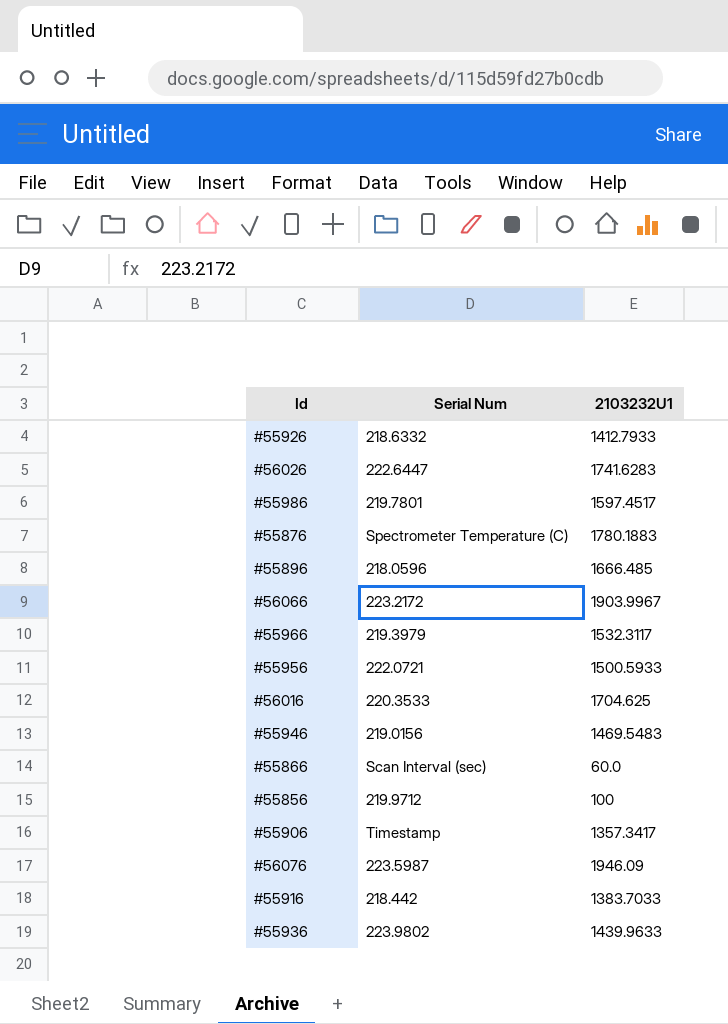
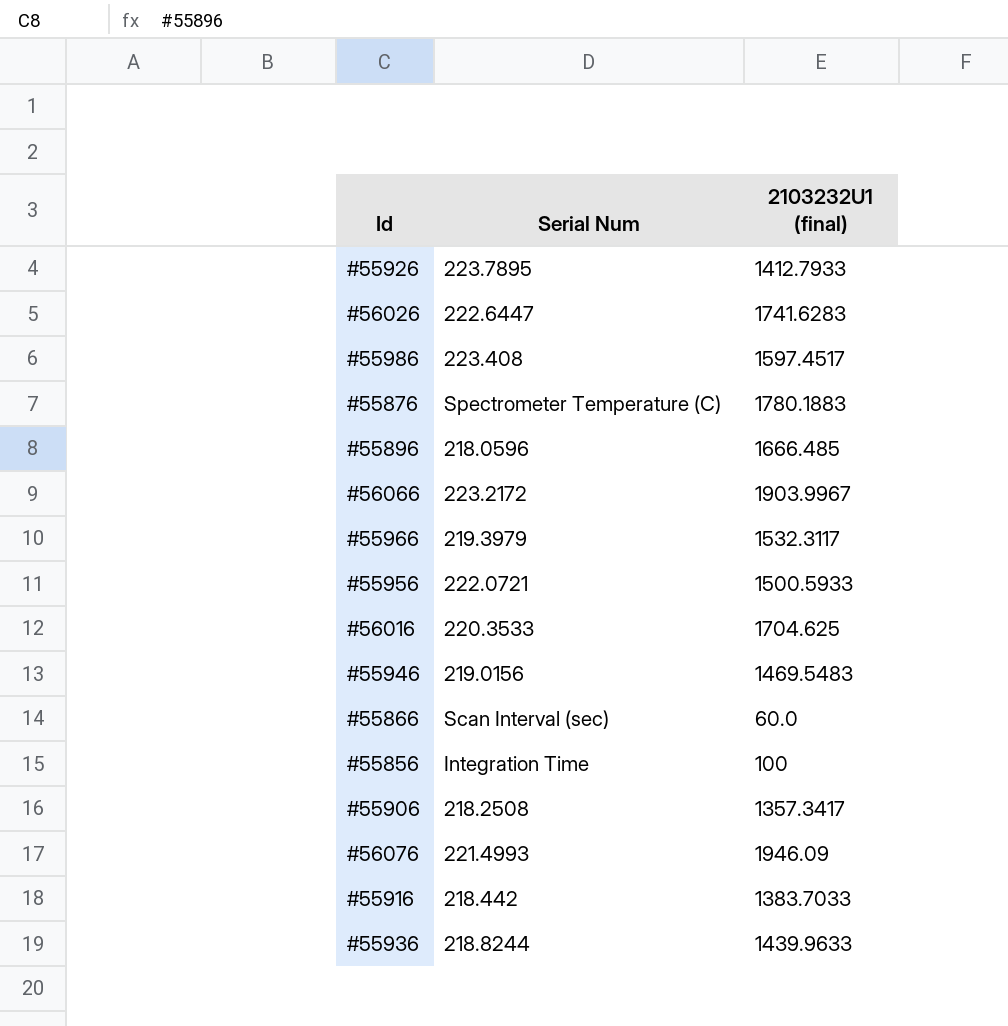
column name: 2103232U1 -> 2103232U1 (final)
#55926 | Serial Num: 218.6332 -> 223.7895
#55986 | Serial Num: 219.7801 -> 223.408
#55856 | Serial Num: 219.9712 -> Integration Time
#55906 | Serial Num: Timestamp -> 218.2508
#56076 | Serial Num: 223.5987 -> 221.4993
#55936 | Serial Num: 223.9802 -> 218.8244

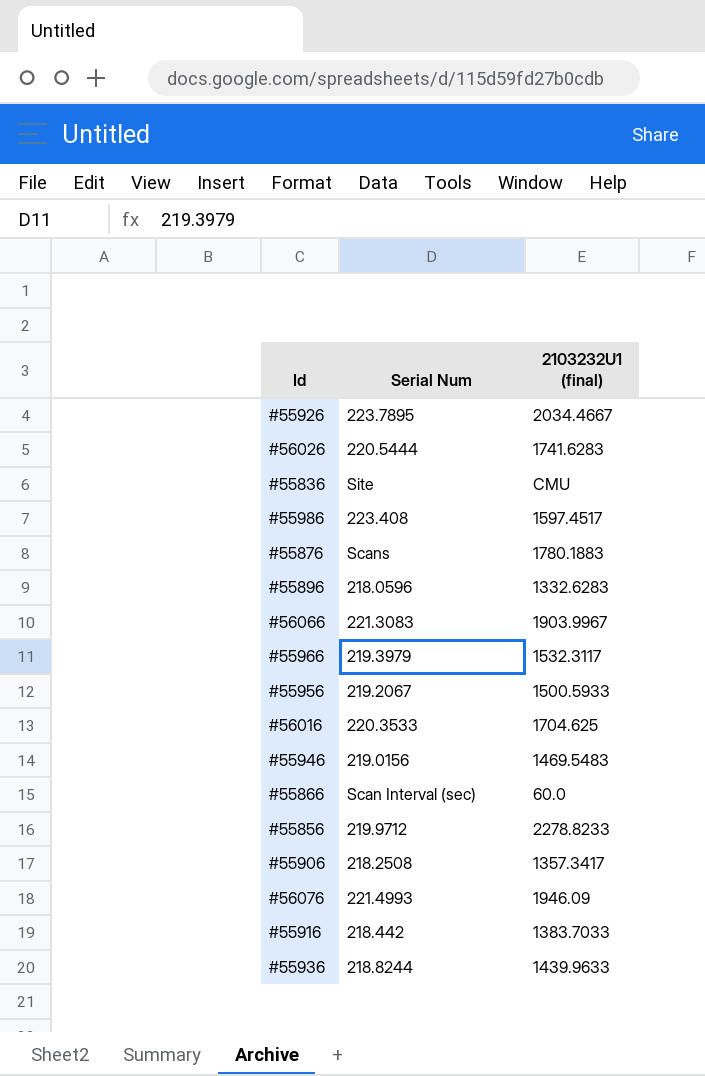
#55926 | 2103232U1 (final): 1412.7933 -> 2034.4667
#56026 | Serial Num: 222.6447 -> 220.5444
row #55836: none -> Site | CMU
#55876 | Serial Num: Spectrometer Temperature (C) -> Scans
#55896 | 2103232U1 (final): 1666.485 -> 1332.6283
#56066 | Serial Num: 223.2172 -> 221.3083
#55956 | Serial Num: 222.0721 -> 219.2067
#55856 | Serial Num: Integration Time -> 219.9712
#55856 | 2103232U1 (final): 100 -> 2278.8233

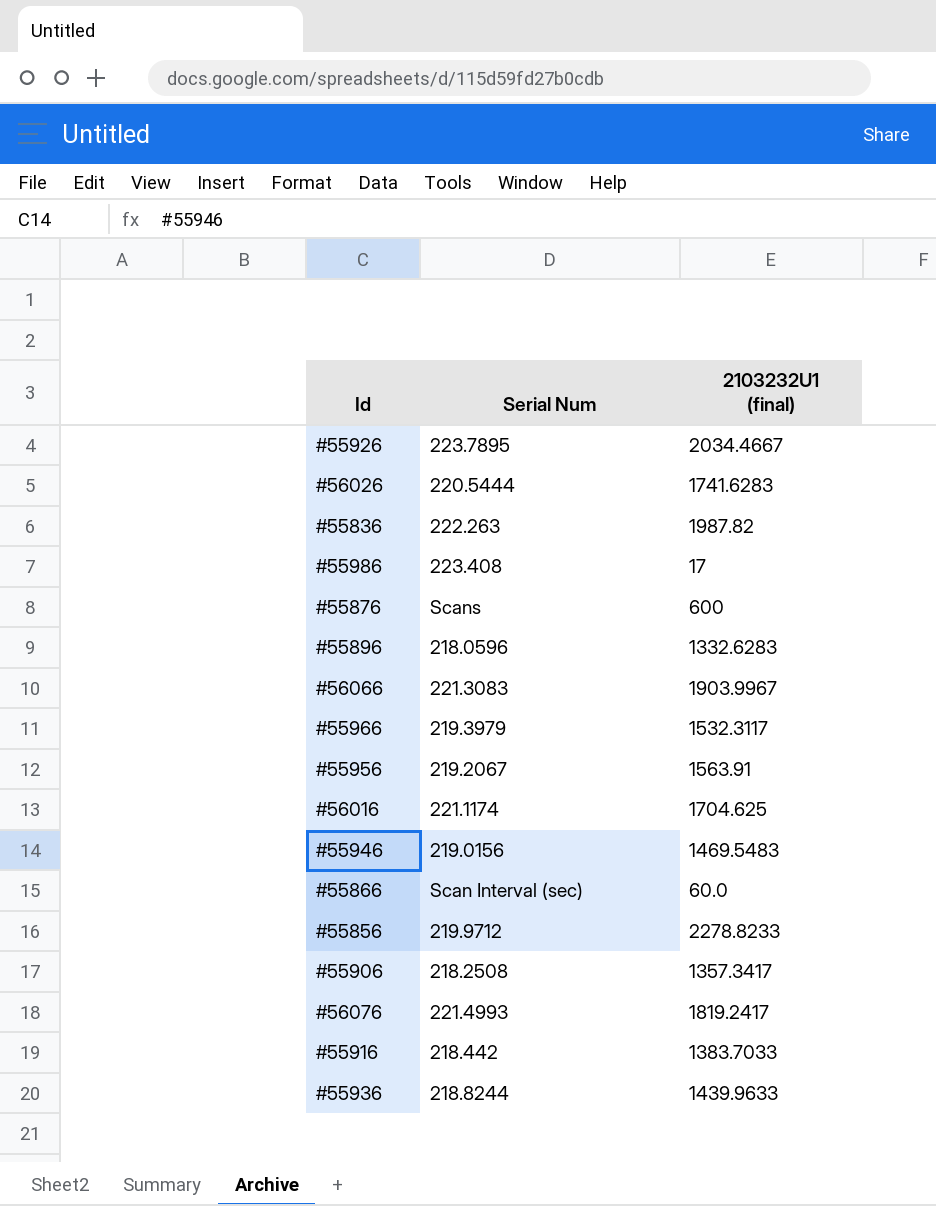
#55836 | Serial Num: Site -> 222.263
#55836 | 2103232U1 (final): CMU -> 1987.82
#55986 | 2103232U1 (final): 1597.4517 -> 17
#55876 | 2103232U1 (final): 1780.1883 -> 600
#55956 | 2103232U1 (final): 1500.5933 -> 1563.91
#56016 | Serial Num: 220.3533 -> 221.1174
#56076 | 2103232U1 (final): 1946.09 -> 1819.2417

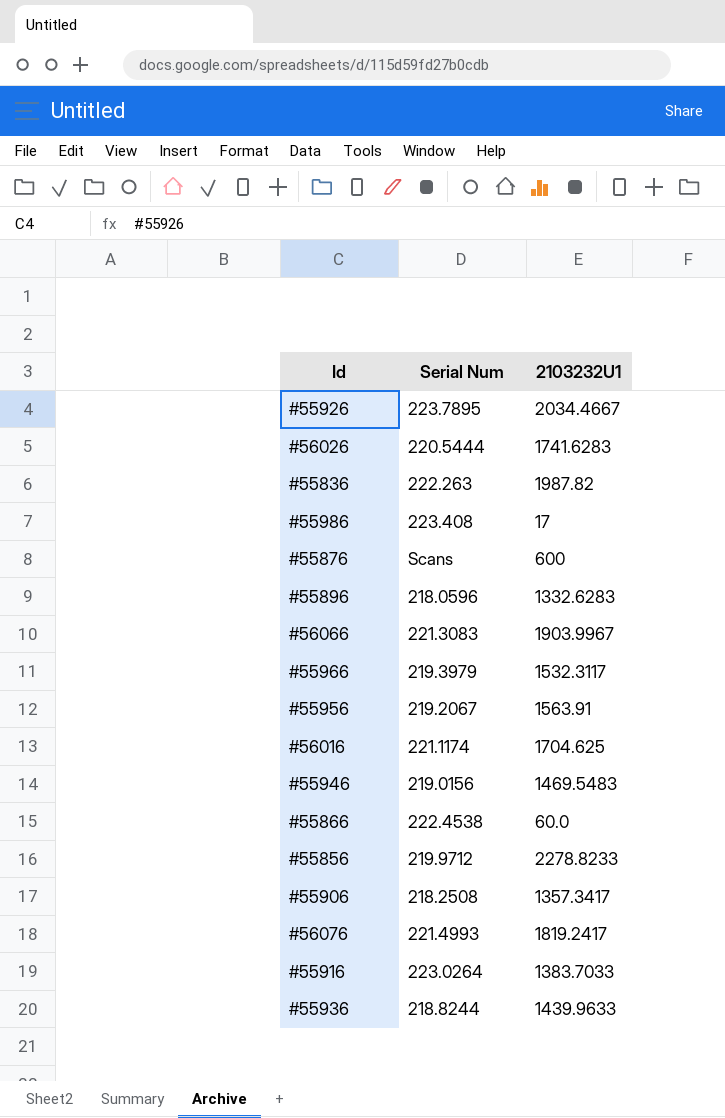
column name: 2103232U1 (final) -> 2103232U1
#55866 | Serial Num: Scan Interval (sec) -> 222.4538
#55916 | Serial Num: 218.442 -> 223.0264

